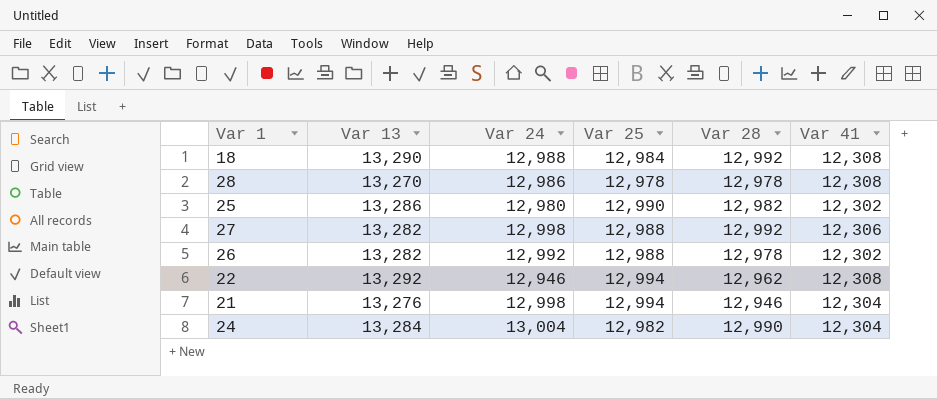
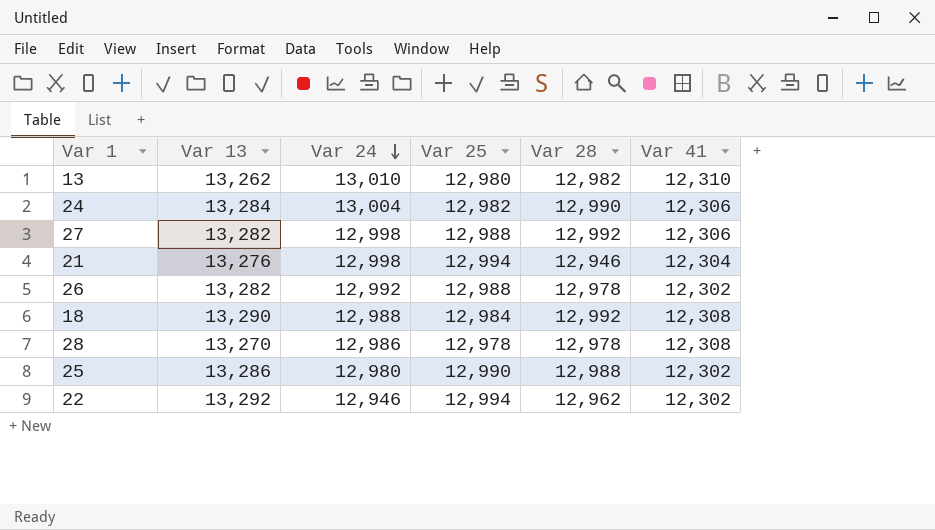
row order: none -> Var 24 descending
row 13: none -> 13,262 | 13,010 | 12,980 | 12,982 | 12,310
24 | Var 41: 12,304 -> 12,306
25 | Var 28: 12,982 -> 12,988
22 | Var 41: 12,308 -> 12,302

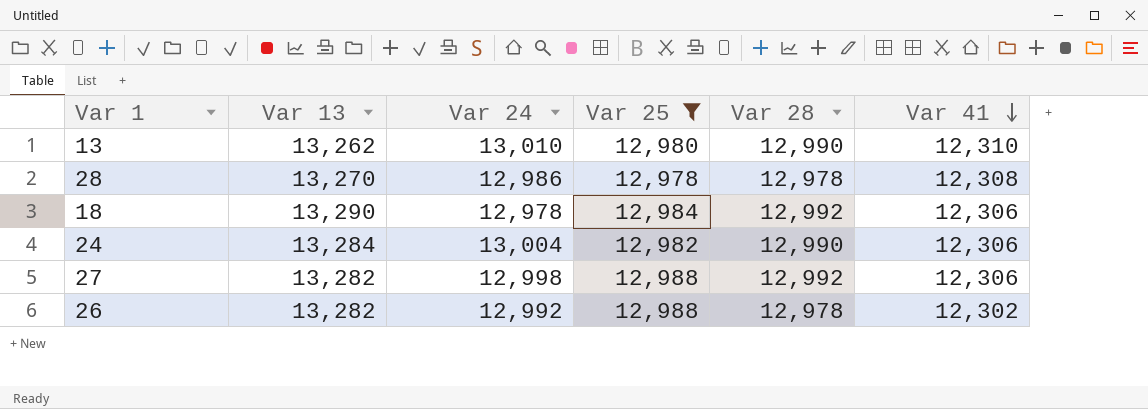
filter: none -> Var 25 <= 12,988
row order: Var 24 descending -> Var 41 descending
13 | Var 28: 12,982 -> 12,990
18 | Var 24: 12,988 -> 12,978
18 | Var 41: 12,308 -> 12,306

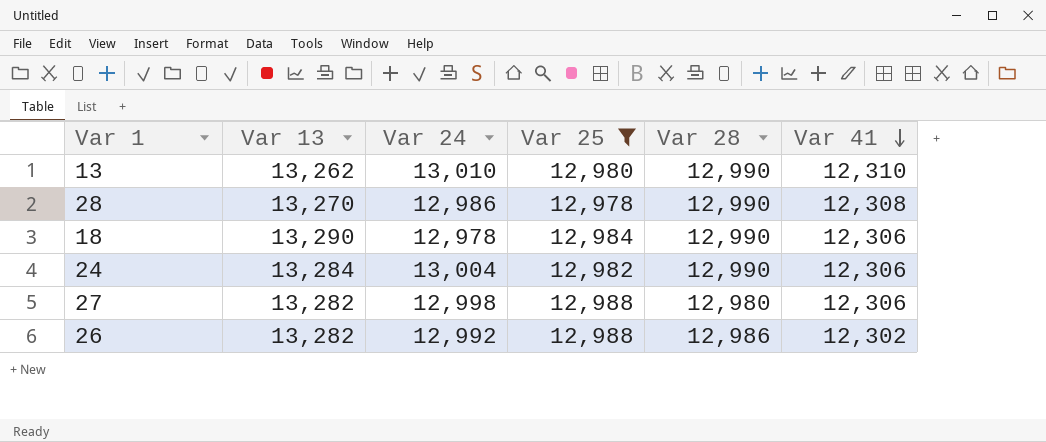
28 | Var 28: 12,978 -> 12,990
18 | Var 28: 12,992 -> 12,990
27 | Var 28: 12,992 -> 12,980
26 | Var 28: 12,978 -> 12,986

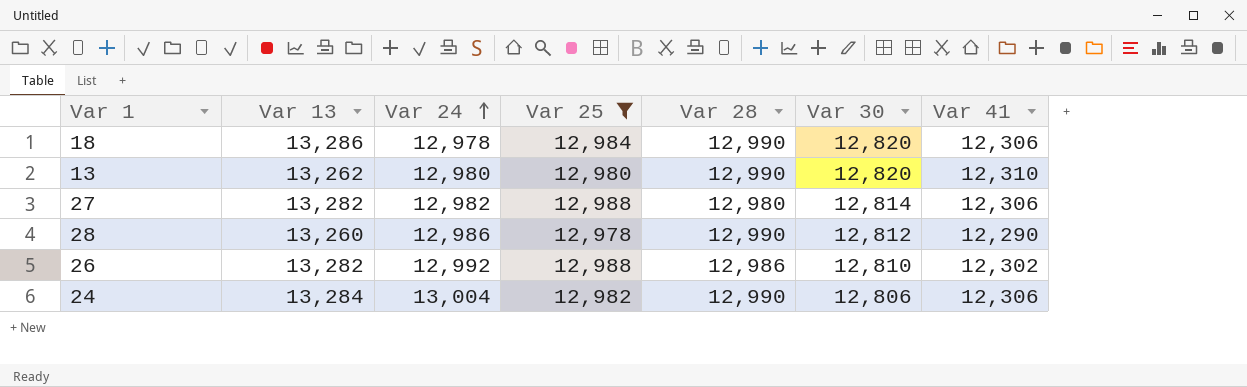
row order: Var 41 descending -> Var 24 ascending
column Var 30 | position: none -> 6
18 | Var 13: 13,290 -> 13,286
13 | Var 24: 13,010 -> 12,980
27 | Var 24: 12,998 -> 12,982
28 | Var 13: 13,270 -> 13,260
28 | Var 41: 12,308 -> 12,290

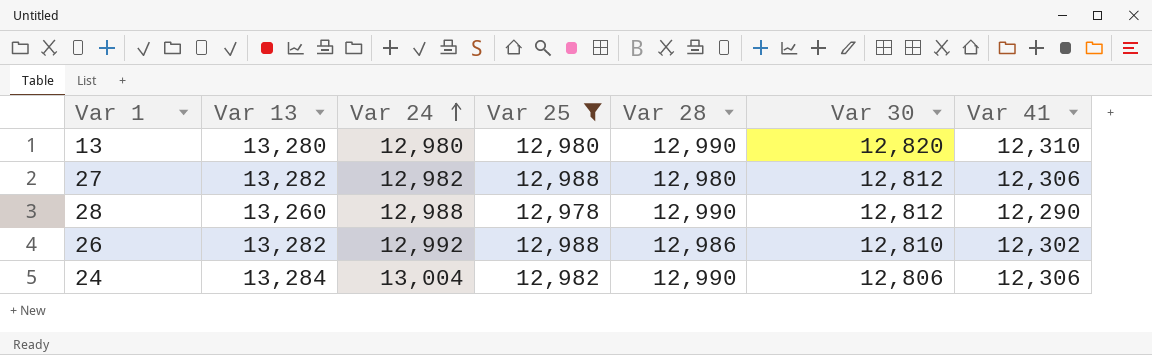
row 18: 13,286 | 12,978 | 12,984 | 12,990 | 12,820 | 12,306 -> none
13 | Var 13: 13,262 -> 13,280
27 | Var 30: 12,814 -> 12,812
28 | Var 24: 12,986 -> 12,988

